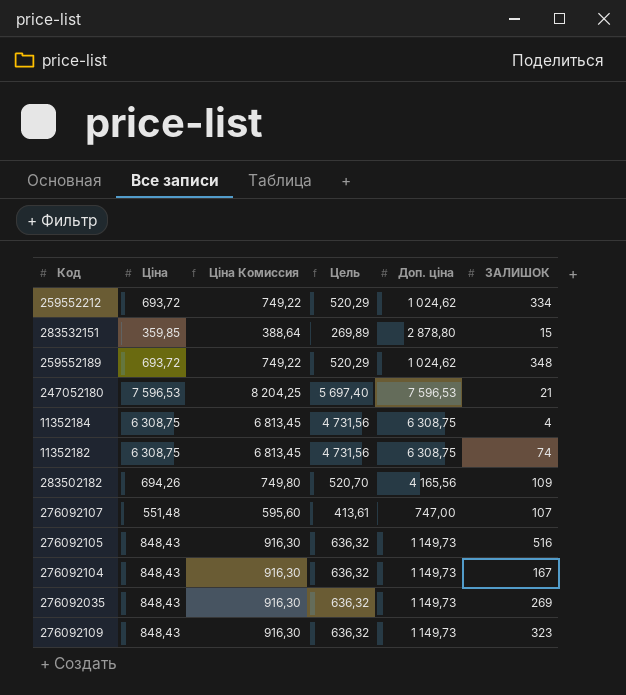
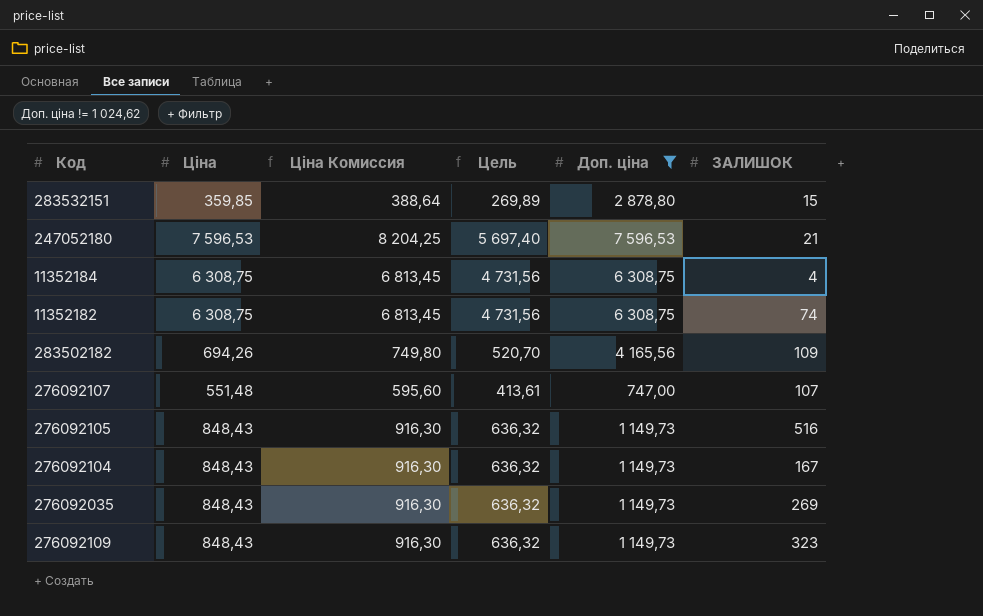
filter: none -> Доп. ціна != 1 024,62

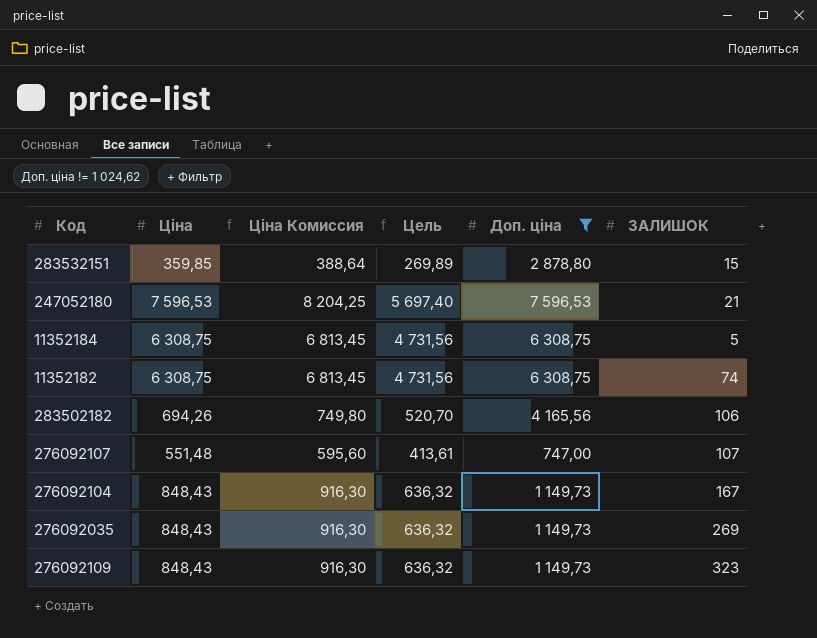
row 276092105: 848,43 | 916,30 | 636,32 | 1 149,73 | 516 -> none
11352184 | ЗАЛИШОК: 4 -> 5
283502182 | ЗАЛИШОК: 109 -> 106

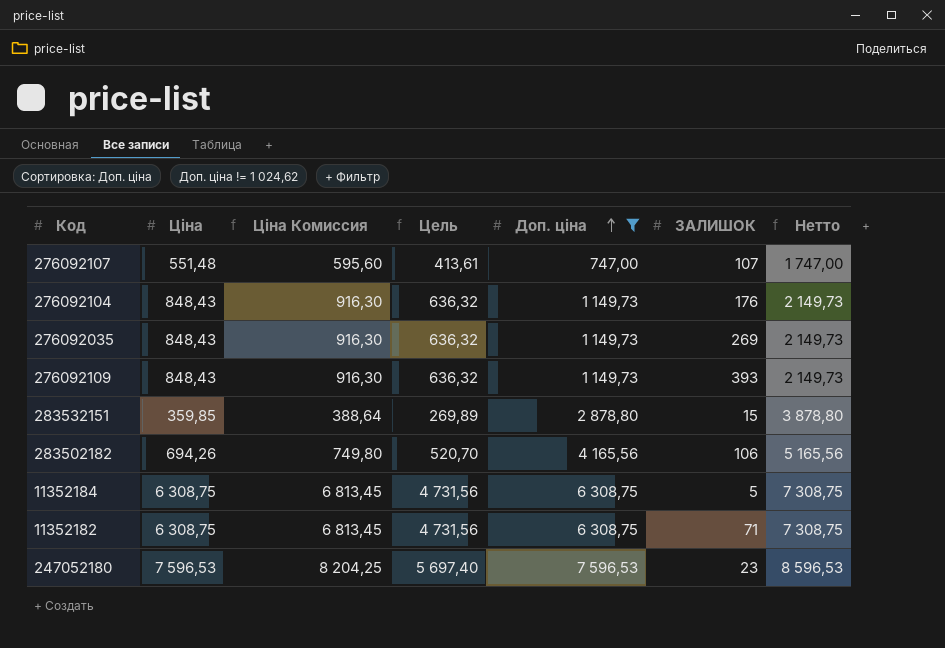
row order: none -> Доп. ціна ascending
column Нетто | formula: none -> [Доп. ціна] + 1000
276092104 | ЗАЛИШОК: 167 -> 176
276092109 | ЗАЛИШОК: 323 -> 393
11352182 | ЗАЛИШОК: 74 -> 71
247052180 | ЗАЛИШОК: 21 -> 23

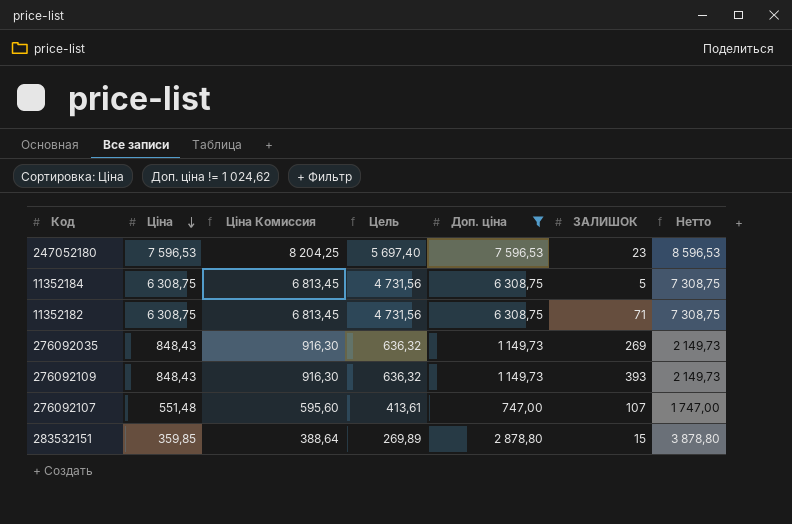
row order: Доп. ціна ascending -> Ціна descending
row 276092104: 848,43 | 916,30 | 636,32 | 1 149,73 | 176 | 2 149,73 -> none
row 283502182: 694,26 | 749,80 | 520,70 | 4 165,56 | 106 | 5 165,56 -> none

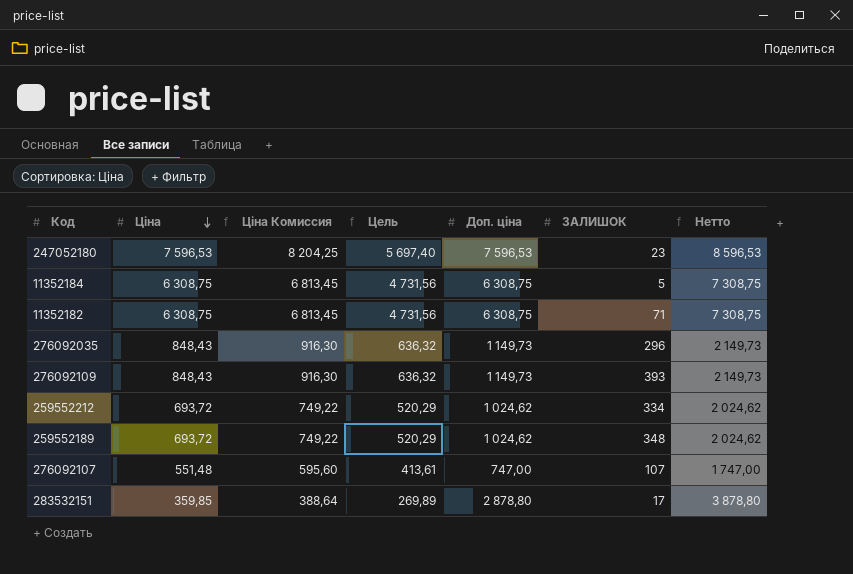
filter: Доп. ціна != 1 024,62 -> none
276092035 | ЗАЛИШОК: 269 -> 296
283532151 | ЗАЛИШОК: 15 -> 17

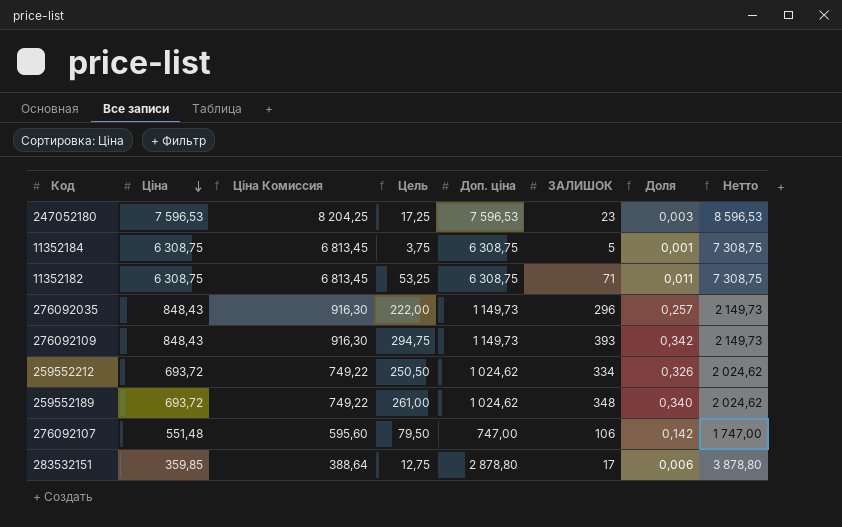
column Цель | formula: [Ціна] * 0,75 -> [ЗАЛИШОК] * 0,75
column Доля | formula: none -> [ЗАЛИШОК] / [Доп. ціна]
276092107 | ЗАЛИШОК: 107 -> 106

